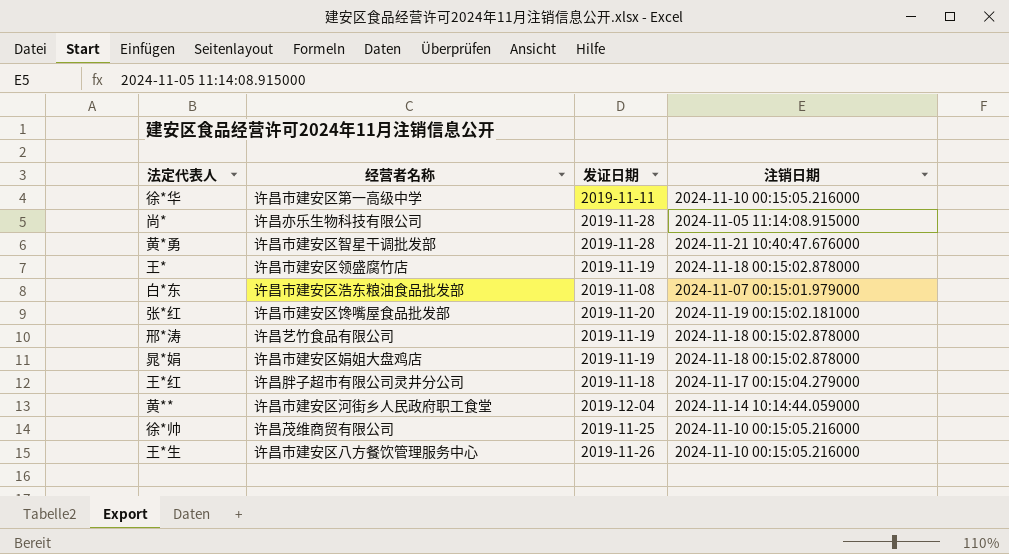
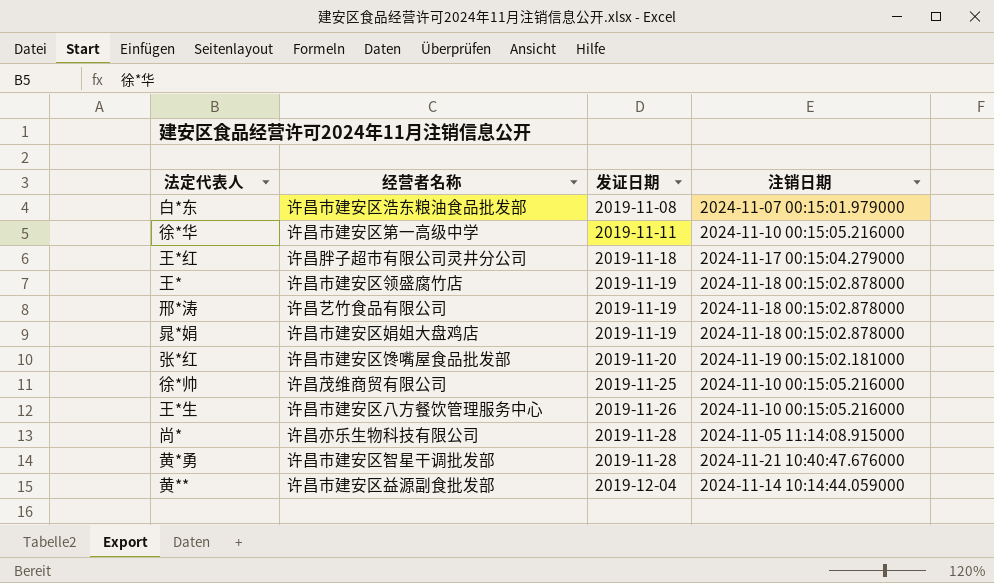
row order: none -> 发证日期 ascending
黄** | 经营者名称: 许昌市建安区河街乡人民政府职工食堂 -> 许昌市建安区益源副食批发部

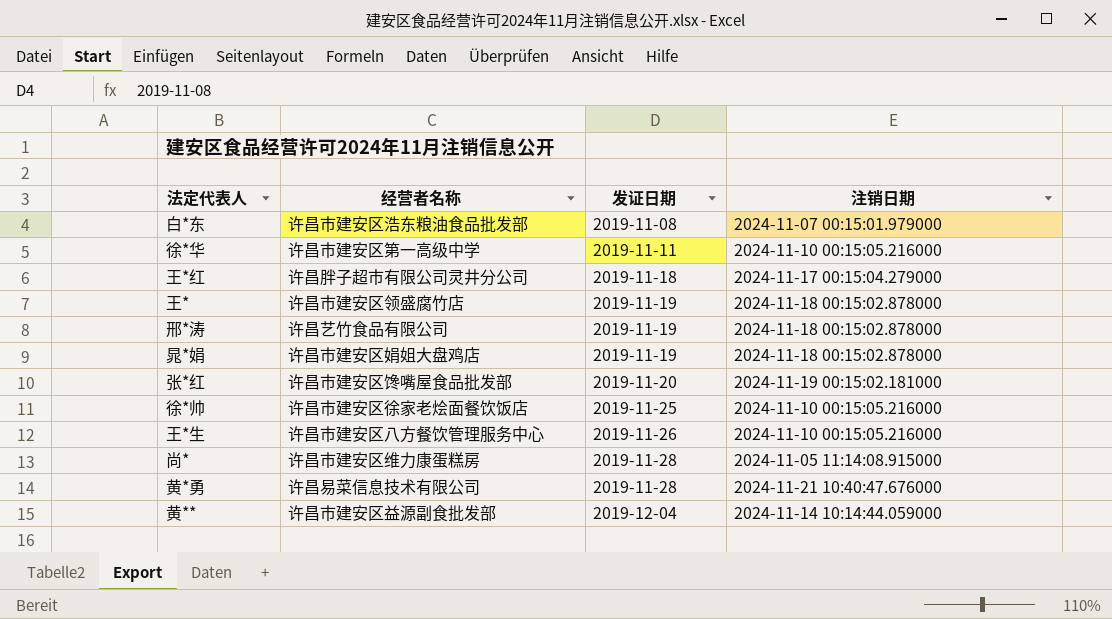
徐*帅 | 经营者名称: 许昌茂维商贸有限公司 -> 许昌市建安区徐家老烩面餐饮饭店
尚* | 经营者名称: 许昌亦乐生物科技有限公司 -> 许昌市建安区维力康蛋糕房
黄*勇 | 经营者名称: 许昌市建安区智星干调批发部 -> 许昌易菜信息技术有限公司

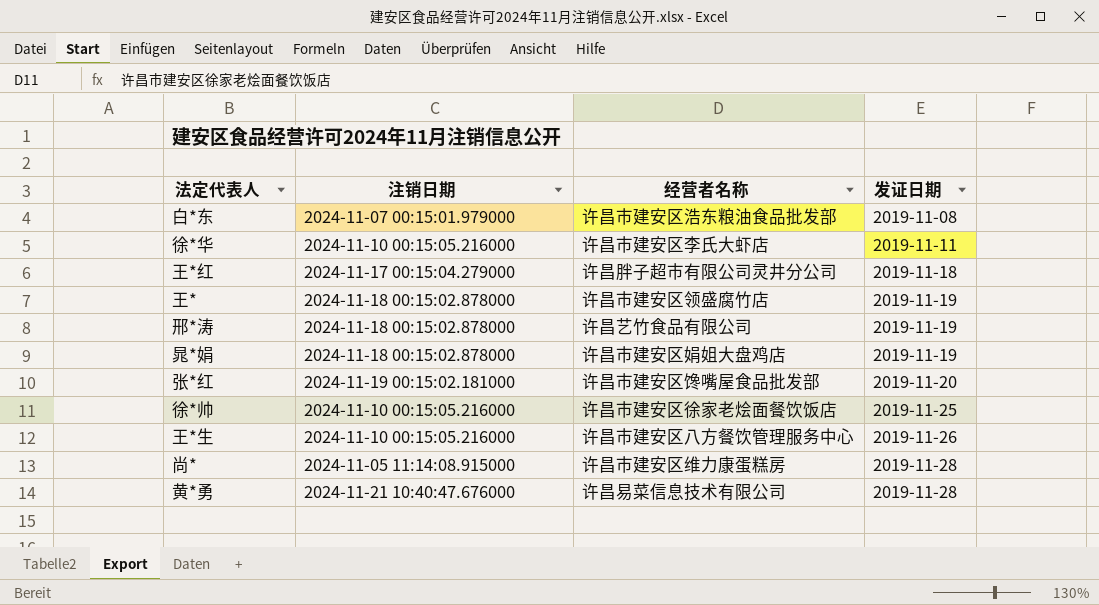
column 注销日期 | position: 4 -> 2
row 黄**: 许昌市建安区益源副食批发部 | 2019-12-04 | 2024-11-14 10:14:44.059000 -> none
徐*华 | 经营者名称: 许昌市建安区第一高级中学 -> 许昌市建安区李氏大虾店

